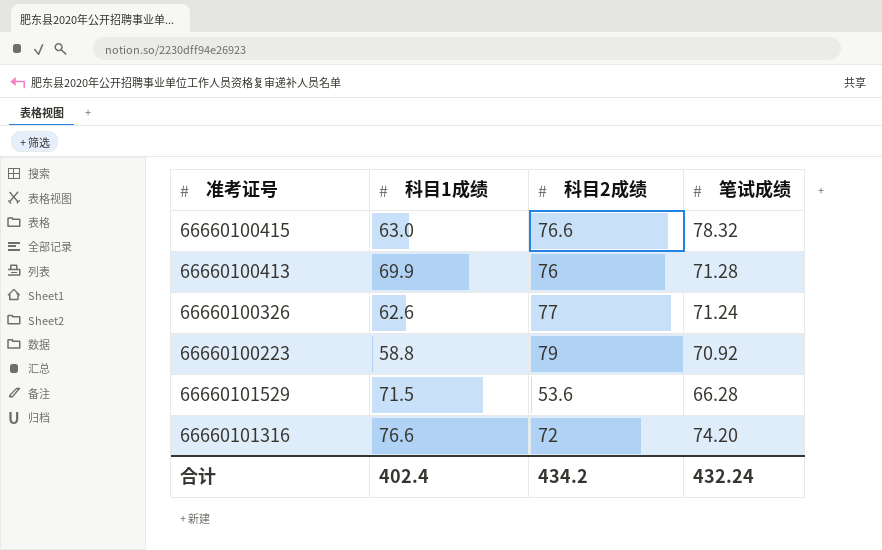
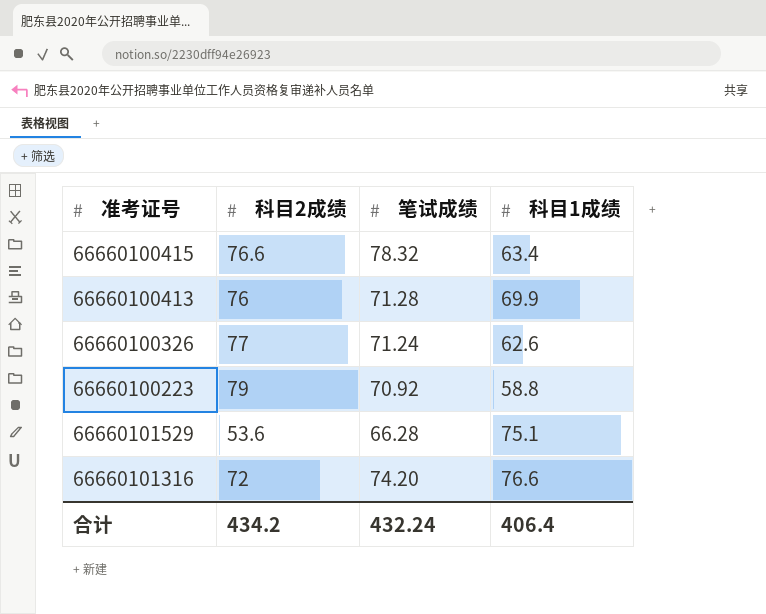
column 科目1成绩 | position: 2 -> 4
66660100415 | 科目1成绩: 63.0 -> 63.4
66660101529 | 科目1成绩: 71.5 -> 75.1
合计 | 科目1成绩: 402.4 -> 406.4

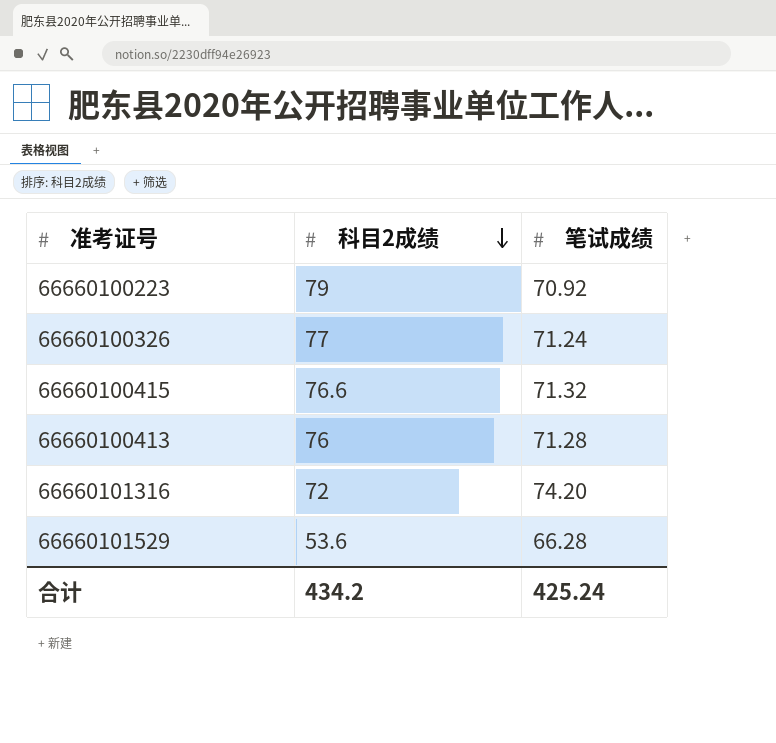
row order: none -> 科目2成绩 descending
column 科目1成绩 | position: 4 -> none
66660100415 | 笔试成绩: 78.32 -> 71.32
合计 | 笔试成绩: 432.24 -> 425.24

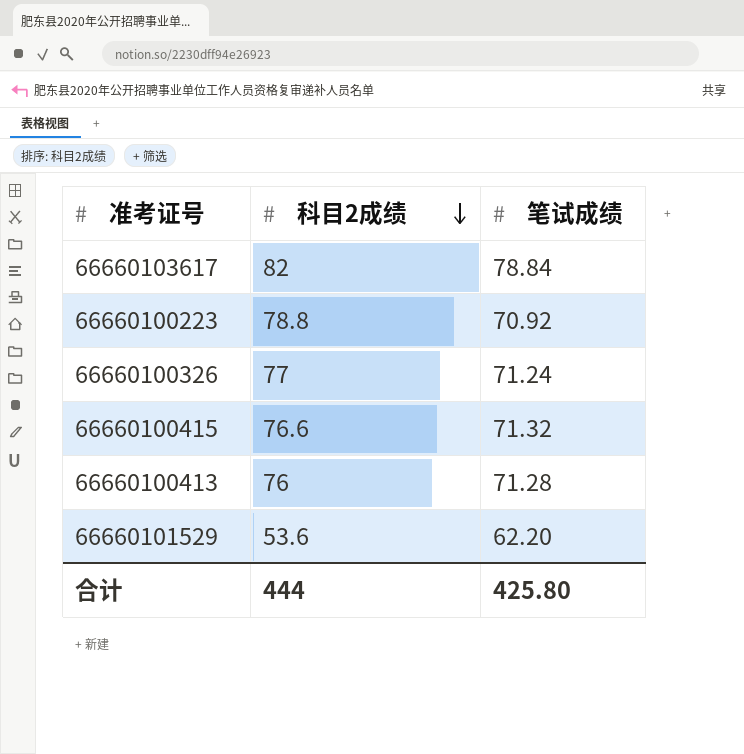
row 66660101316: 72 | 74.20 -> none
row 66660103617: none -> 82 | 78.84
66660100223 | 科目2成绩: 79 -> 78.8
66660101529 | 笔试成绩: 66.28 -> 62.20
合计 | 科目2成绩: 434.2 -> 444
合计 | 笔试成绩: 425.24 -> 425.80

